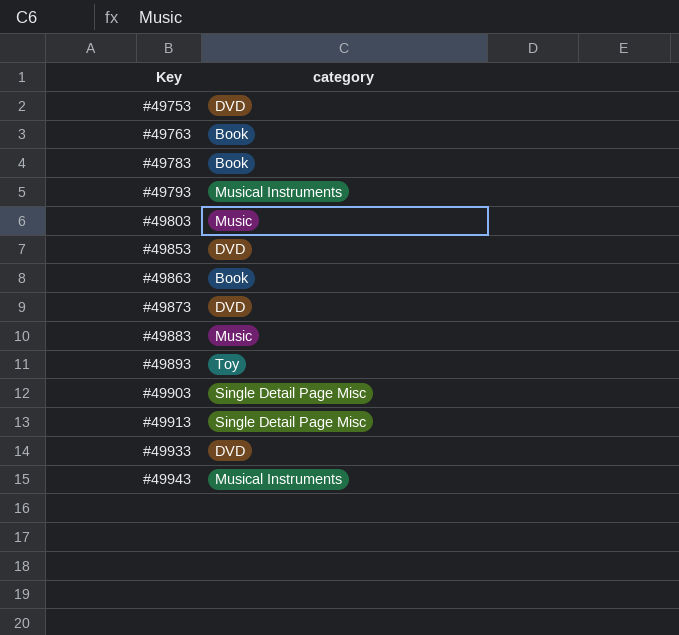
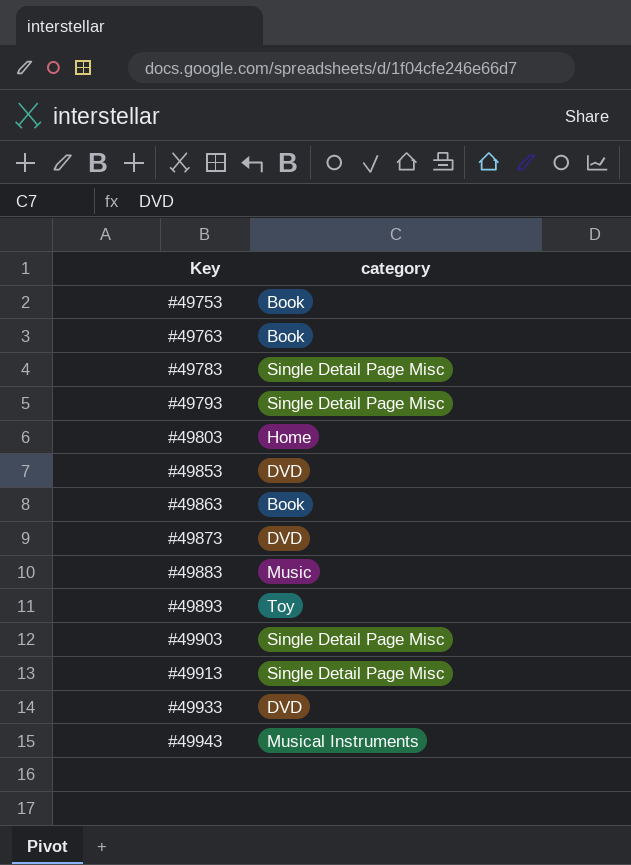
#49753 | category: DVD -> Book
#49783 | category: Book -> Single Detail Page Misc
#49793 | category: Musical Instruments -> Single Detail Page Misc
#49803 | category: Music -> Home

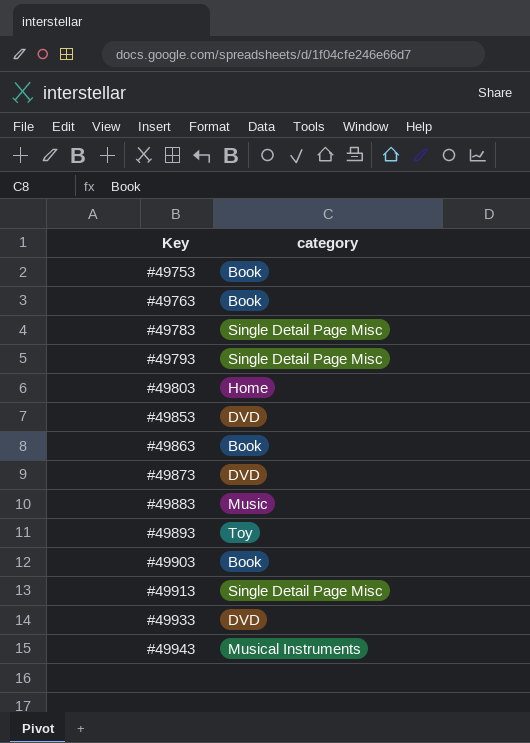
#49903 | category: Single Detail Page Misc -> Book

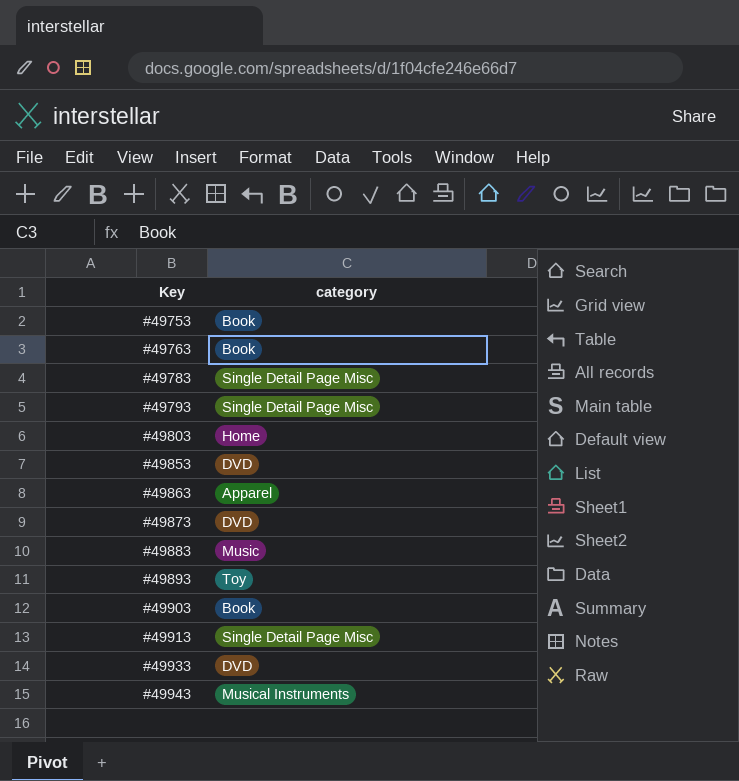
#49863 | category: Book -> Apparel

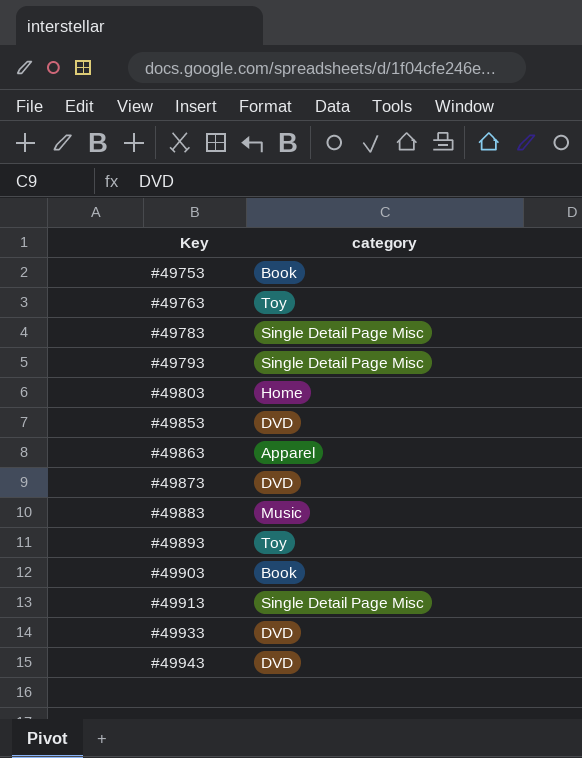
#49763 | category: Book -> Toy
#49943 | category: Musical Instruments -> DVD

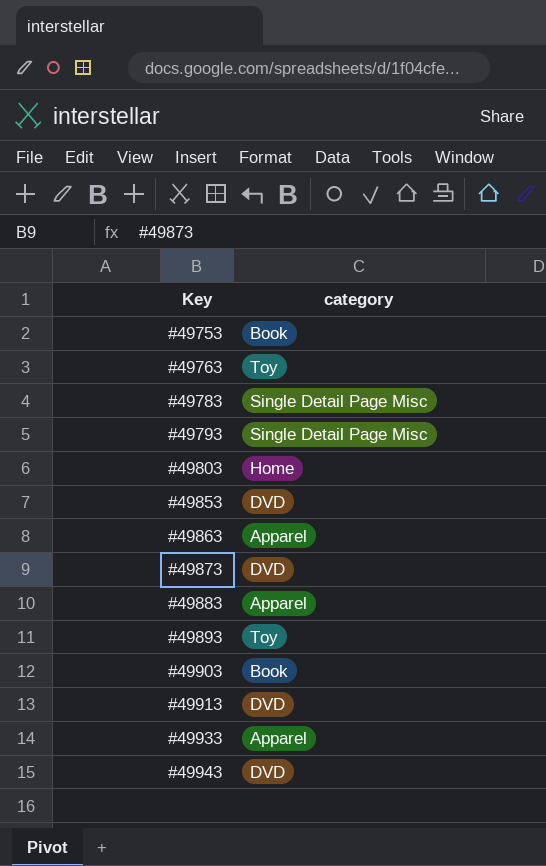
#49883 | category: Music -> Apparel
#49913 | category: Single Detail Page Misc -> DVD
#49933 | category: DVD -> Apparel

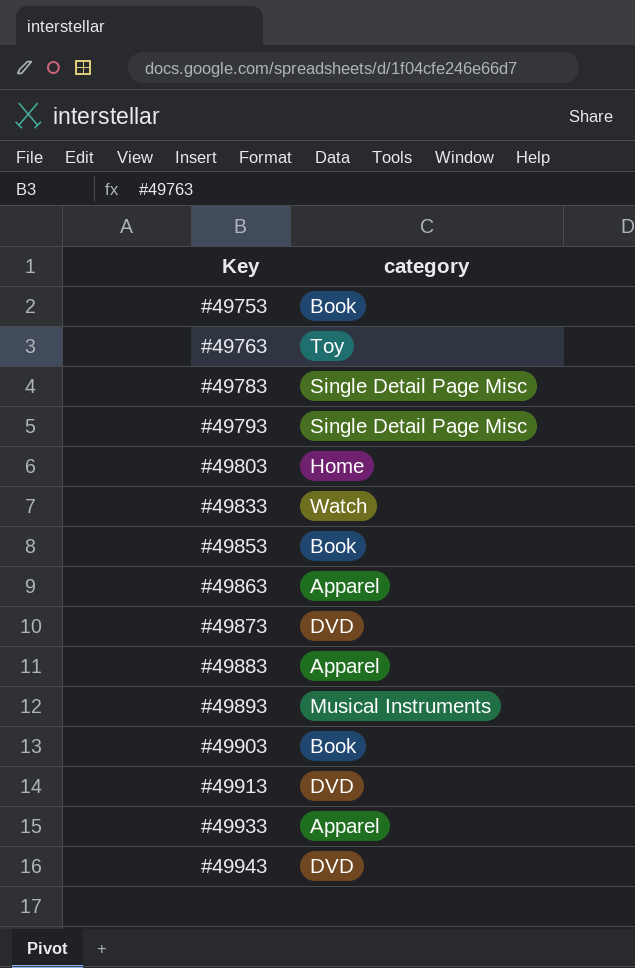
row #49833: none -> Watch
#49853 | category: DVD -> Book
#49893 | category: Toy -> Musical Instruments

